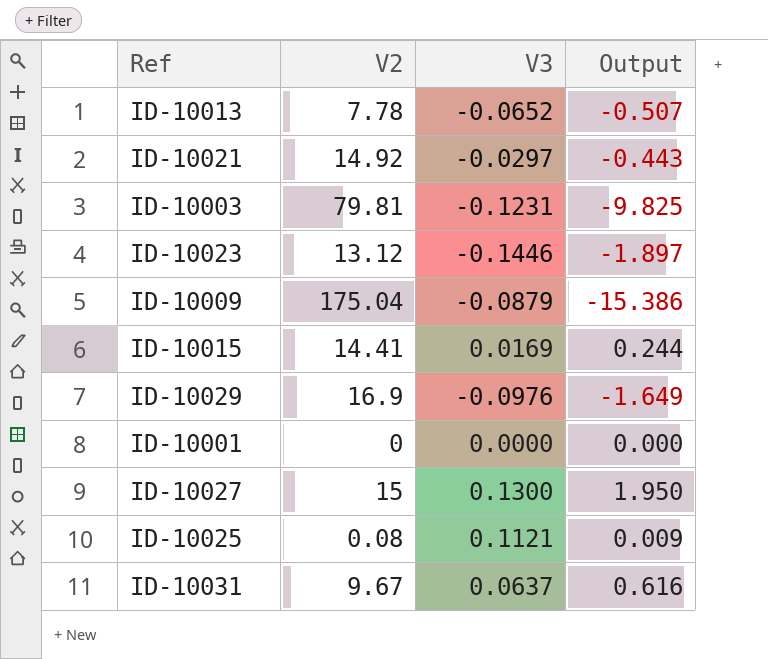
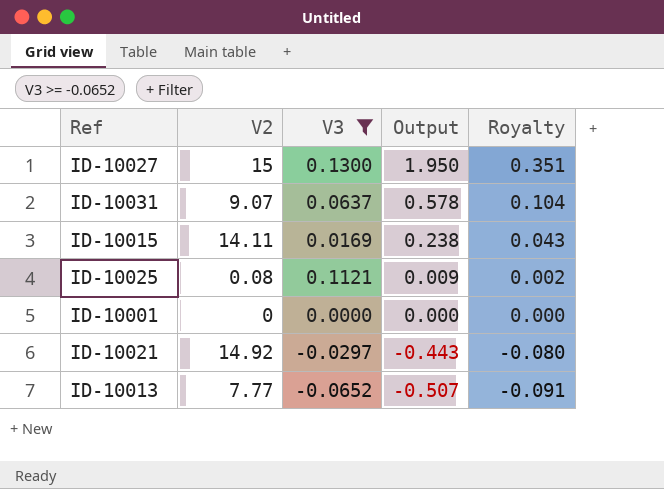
filter: none -> V3 >= -0.0652
row order: none -> Output descending
column Royalty | formula: none -> [Output] * 0.18
ID-10031 | V2: 9.67 -> 9.07
ID-10031 | Output: 0.616 -> 0.578
ID-10015 | V2: 14.41 -> 14.11
ID-10015 | Output: 0.244 -> 0.238
ID-10013 | V2: 7.78 -> 7.77

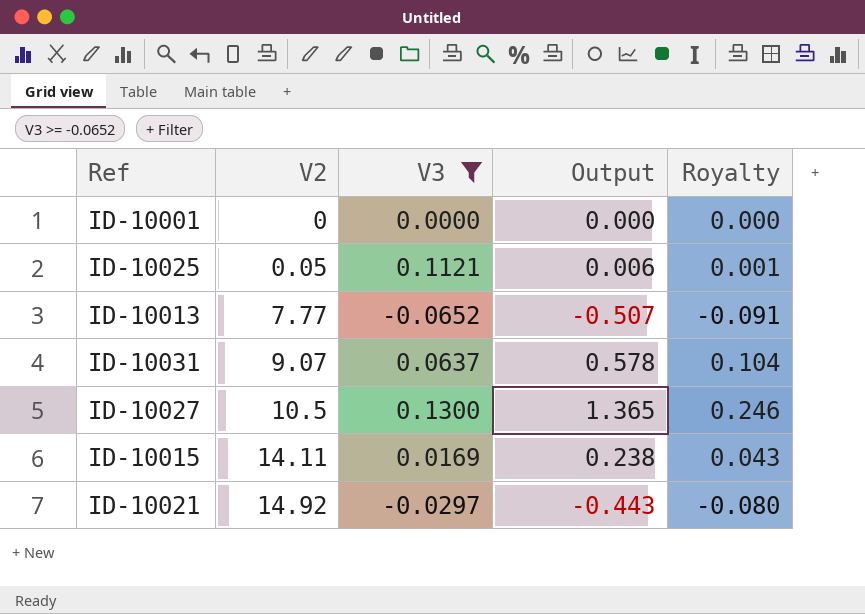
row order: Output descending -> V2 ascending
ID-10025 | V2: 0.08 -> 0.05
ID-10025 | Output: 0.009 -> 0.006
ID-10025 | Royalty: 0.002 -> 0.001
ID-10027 | V2: 15 -> 10.5
ID-10027 | Output: 1.950 -> 1.365
ID-10027 | Royalty: 0.351 -> 0.246

